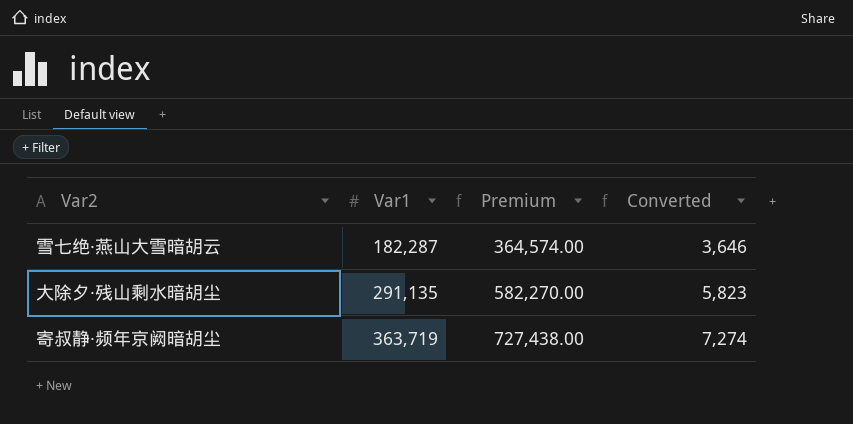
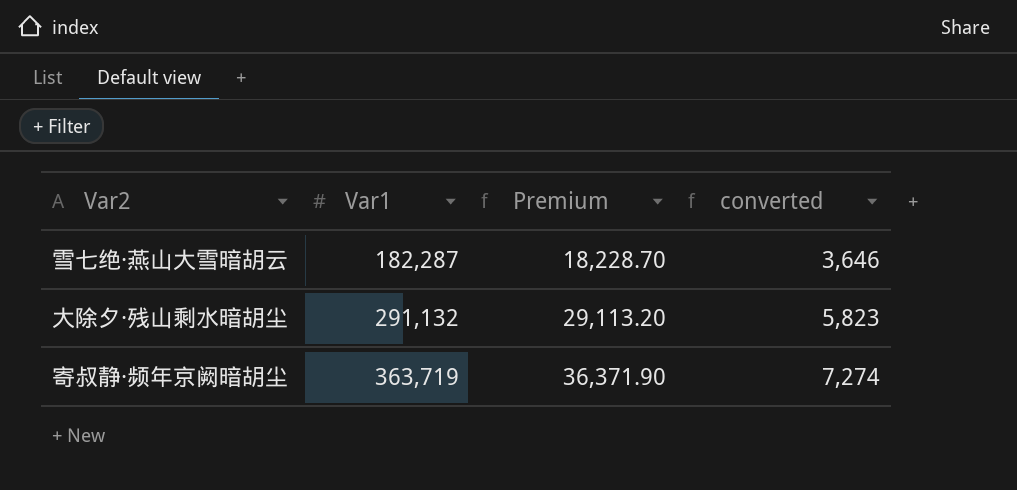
column Premium | formula: [Var1] * 2 -> [Var1] * 0.1
column name: Converted -> converted
大除夕·残山剩水暗胡尘 | Var1: 291,135 -> 291,132

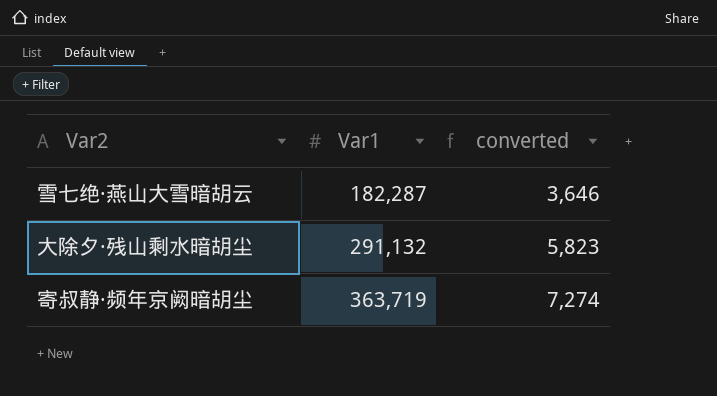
column Premium | formula: [Var1] * 0.1 -> none

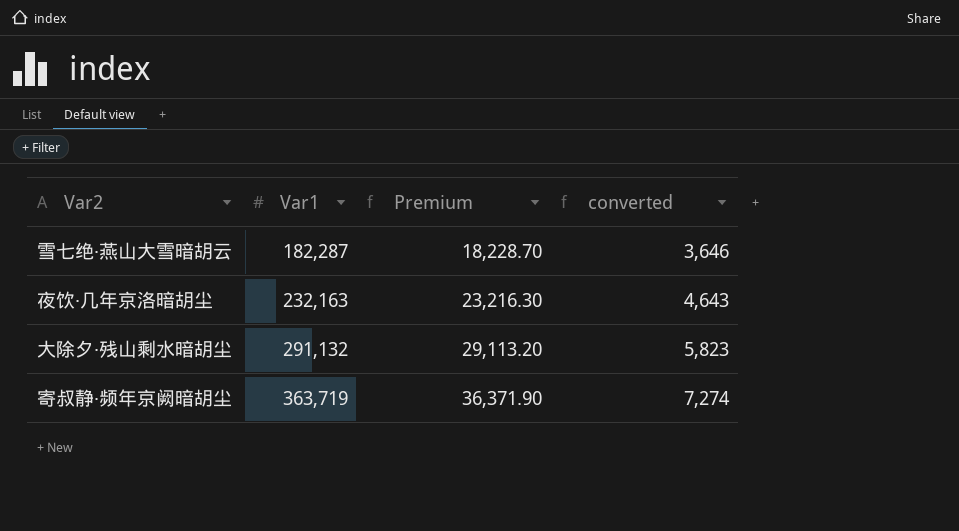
column Premium | formula: none -> [Var1] * 0.1
row 夜饮·几年京洛暗胡尘: none -> 232,163 | 23,216.30 | 4,643

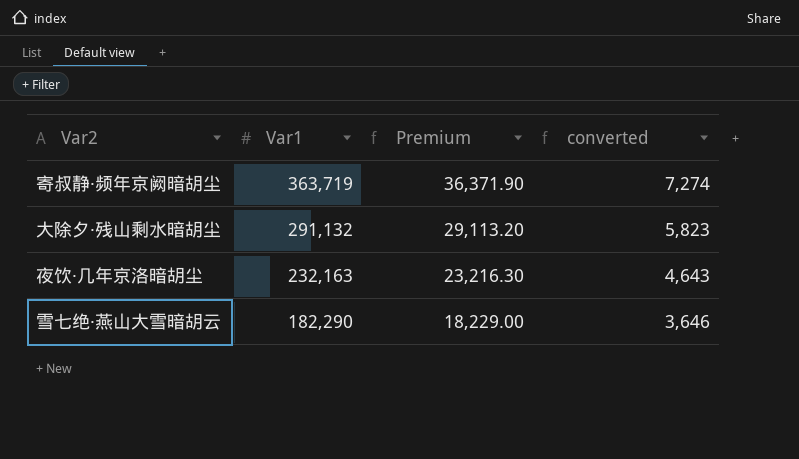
row order: Var1 ascending -> Var1 descending
雪七绝·燕山大雪暗胡云 | Var1: 182,287 -> 182,290
雪七绝·燕山大雪暗胡云 | Premium: 18,228.70 -> 18,229.00

